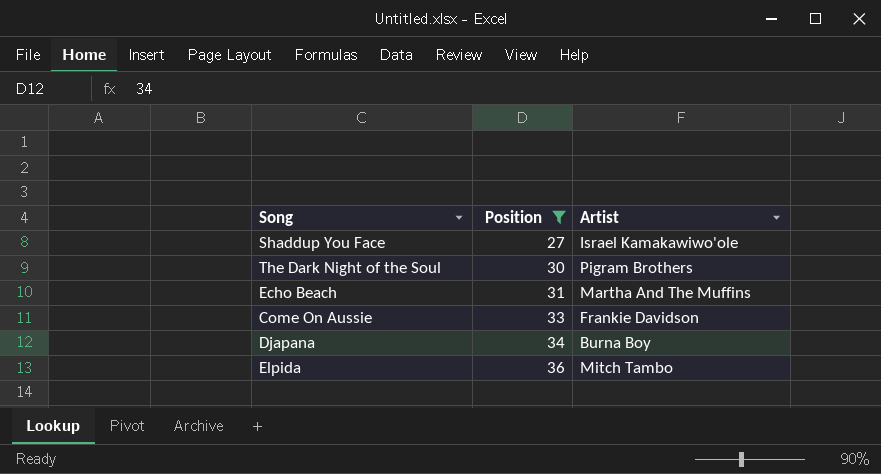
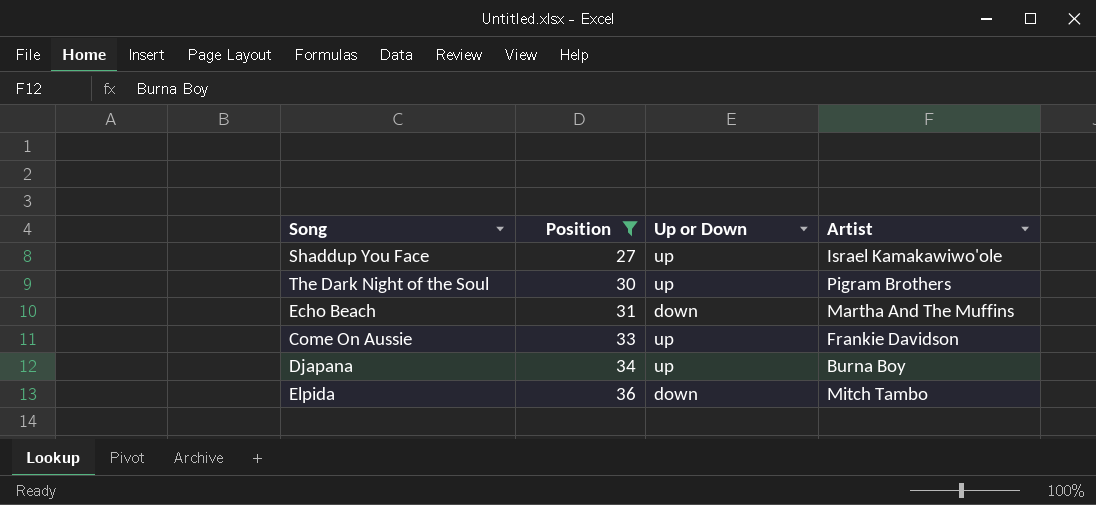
column Up or Down | position: none -> 3

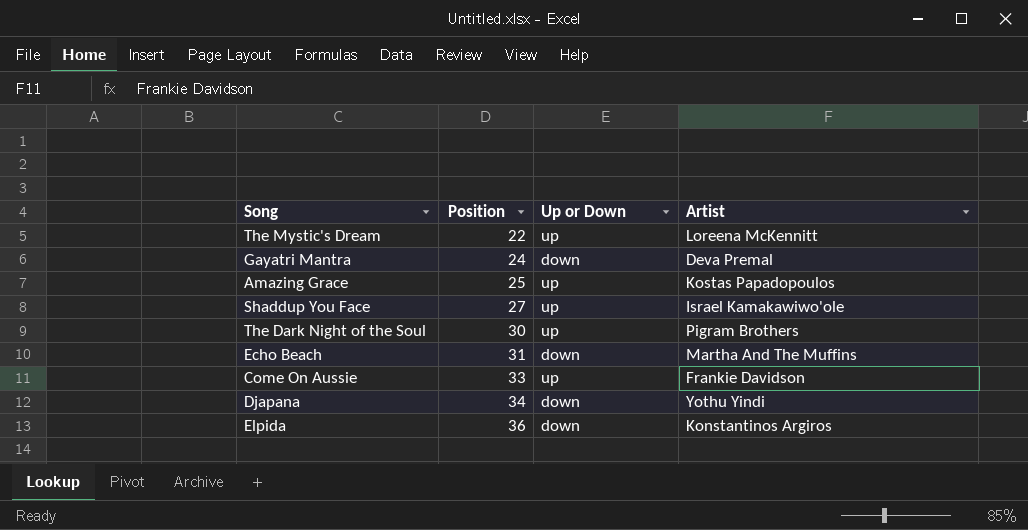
filter: Position >= 27 -> none
Djapana | Up or Down: up -> down
Djapana | Artist: Burna Boy -> Yothu Yindi
Elpida | Artist: Mitch Tambo -> Konstantinos Argiros

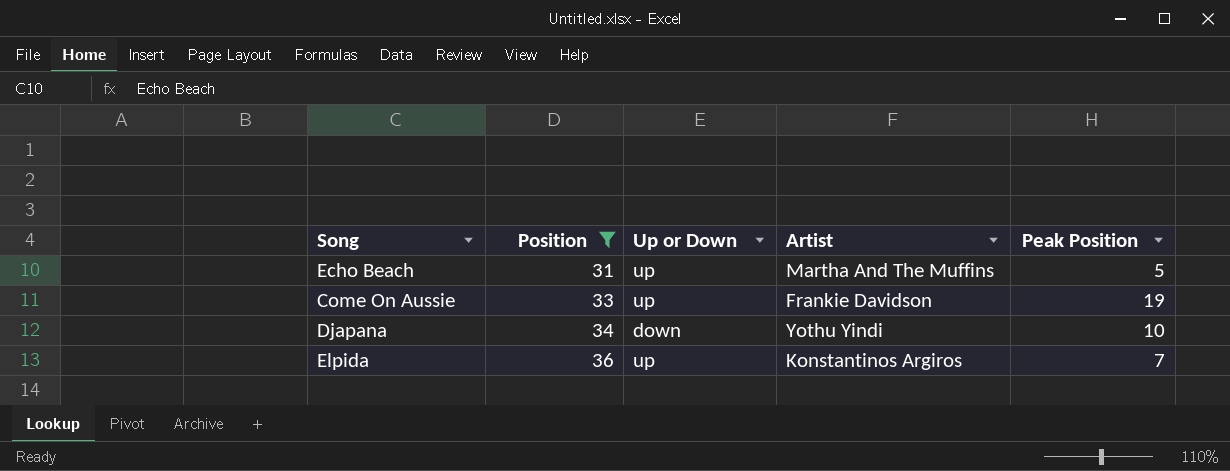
filter: none -> Position >= 31
column Peak Position | position: none -> 5
Echo Beach | Up or Down: down -> up
Elpida | Up or Down: down -> up

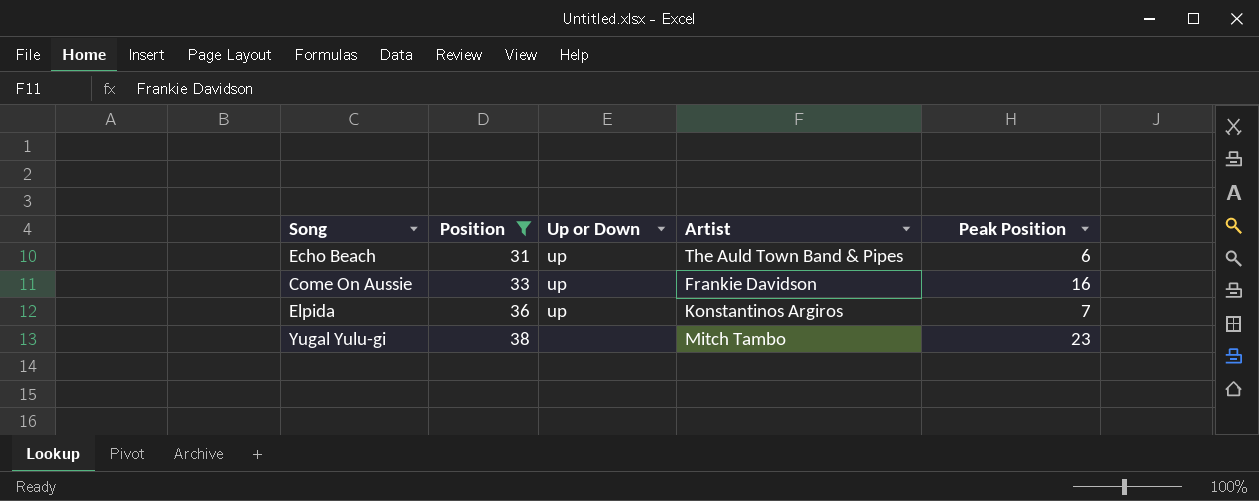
row Djapana: 34 | down | Yothu Yindi | 10 -> none
Echo Beach | Artist: Martha And The Muffins -> The Auld Town Band & Pipes
Echo Beach | Peak Position: 5 -> 6
Come On Aussie | Peak Position: 19 -> 16
row Yugal Yulu-gi: none -> 38 | none | Mitch Tambo | 23

